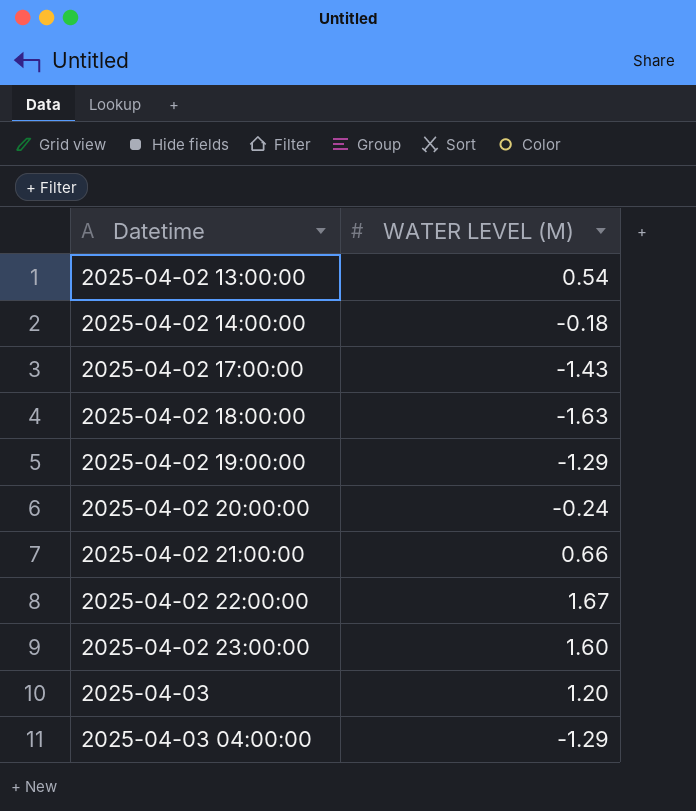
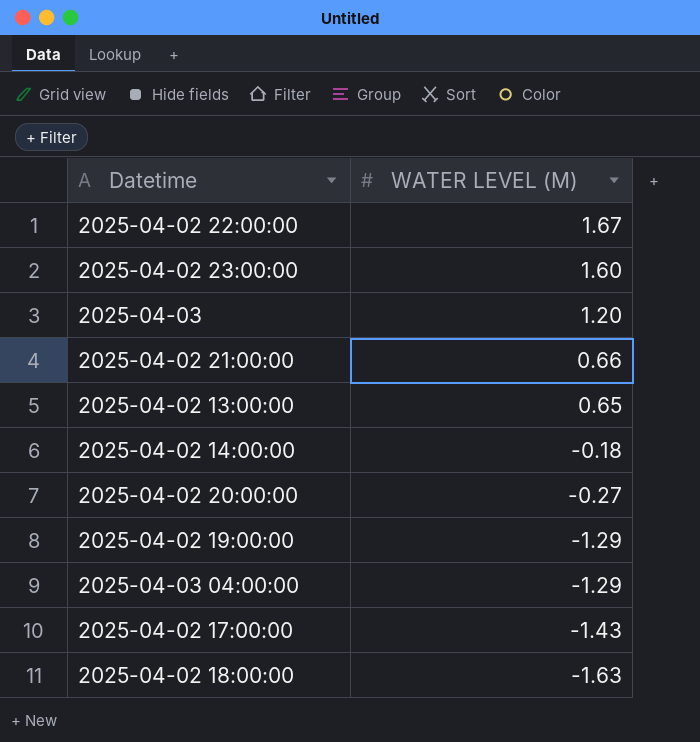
row order: Datetime ascending -> WATER LEVEL (M) descending
2025-04-02 13:00:00 | WATER LEVEL (M): 0.54 -> 0.65
2025-04-02 20:00:00 | WATER LEVEL (M): -0.24 -> -0.27

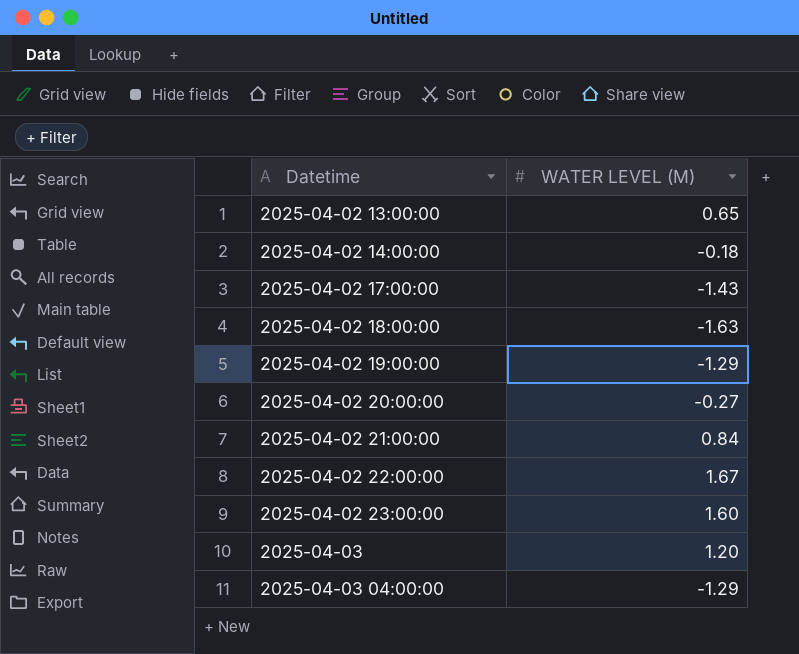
row order: WATER LEVEL (M) descending -> Datetime ascending
2025-04-02 21:00:00 | WATER LEVEL (M): 0.66 -> 0.84

